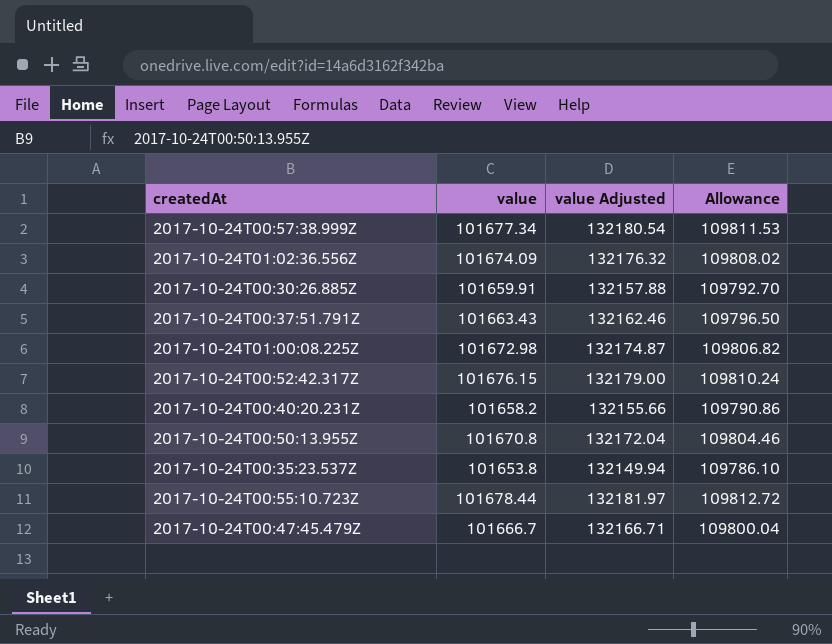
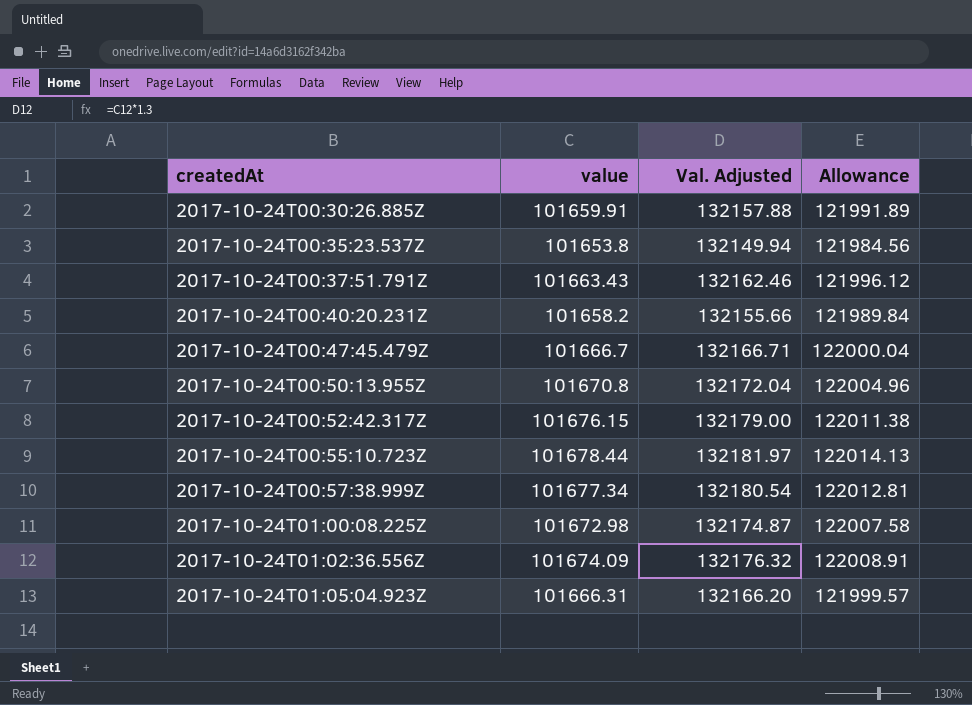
row order: none -> createdAt ascending
column name: value Adjusted -> Val. Adjusted
column Allowance | formula: [value] * 1.08 -> [value] * 1.2
row 2017-10-24T01:05:04.923Z: none -> 101666.31 | 132166.20 | 121999.57

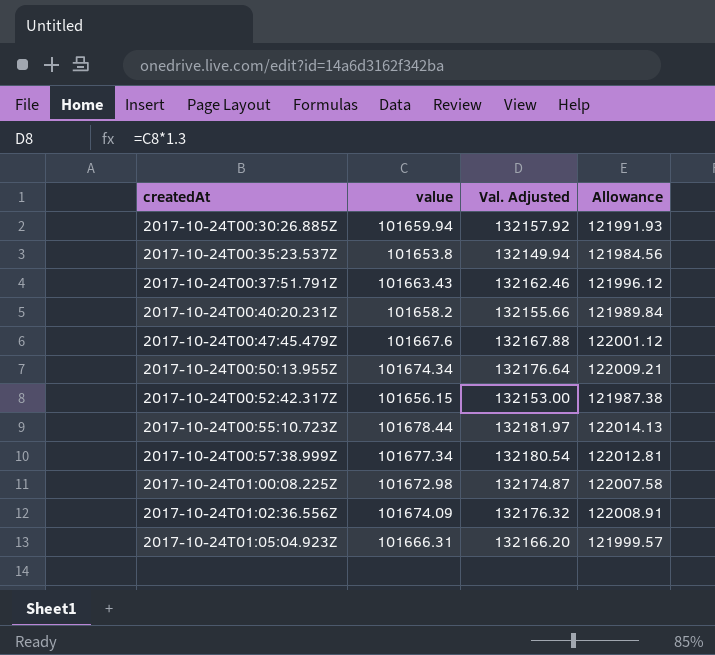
2017-10-24T00:30:26.885Z | value: 101659.91 -> 101659.94
2017-10-24T00:30:26.885Z | Val. Adjusted: 132157.88 -> 132157.92
2017-10-24T00:30:26.885Z | Allowance: 121991.89 -> 121991.93
2017-10-24T00:47:45.479Z | value: 101666.7 -> 101667.6
2017-10-24T00:47:45.479Z | Val. Adjusted: 132166.71 -> 132167.88
2017-10-24T00:47:45.479Z | Allowance: 122000.04 -> 122001.12
2017-10-24T00:50:13.955Z | value: 101670.8 -> 101674.34
2017-10-24T00:50:13.955Z | Val. Adjusted: 132172.04 -> 132176.64
2017-10-24T00:50:13.955Z | Allowance: 122004.96 -> 122009.21
2017-10-24T00:52:42.317Z | value: 101676.15 -> 101656.15
2017-10-24T00:52:42.317Z | Val. Adjusted: 132179.00 -> 132153.00
2017-10-24T00:52:42.317Z | Allowance: 122011.38 -> 121987.38

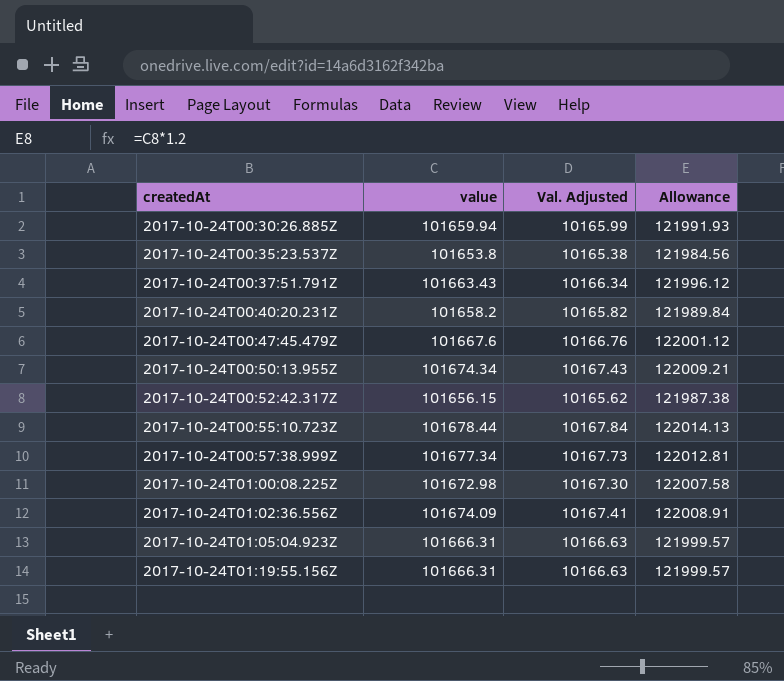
column Val. Adjusted | formula: [value] * 1.3 -> [value] * 0.1
row 2017-10-24T01:19:55.156Z: none -> 101666.31 | 10166.63 | 121999.57

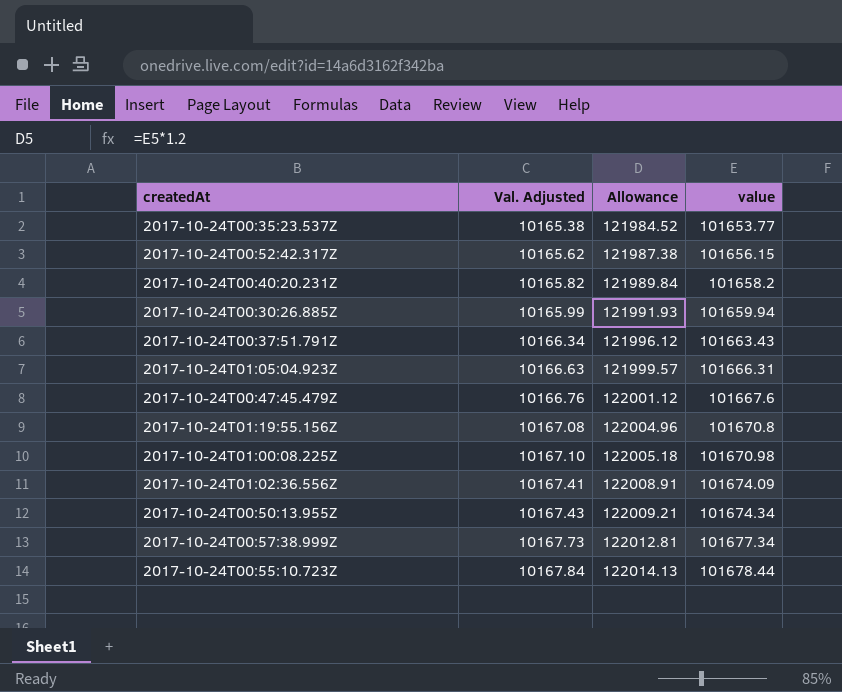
row order: createdAt ascending -> Val. Adjusted ascending
column value | position: 2 -> 4
2017-10-24T00:35:23.537Z | Allowance: 121984.56 -> 121984.52
2017-10-24T00:35:23.537Z | value: 101653.8 -> 101653.77
2017-10-24T01:19:55.156Z | Val. Adjusted: 10166.63 -> 10167.08
2017-10-24T01:19:55.156Z | Allowance: 121999.57 -> 122004.96
2017-10-24T01:19:55.156Z | value: 101666.31 -> 101670.8
2017-10-24T01:00:08.225Z | Val. Adjusted: 10167.30 -> 10167.10
2017-10-24T01:00:08.225Z | Allowance: 122007.58 -> 122005.18
2017-10-24T01:00:08.225Z | value: 101672.98 -> 101670.98

